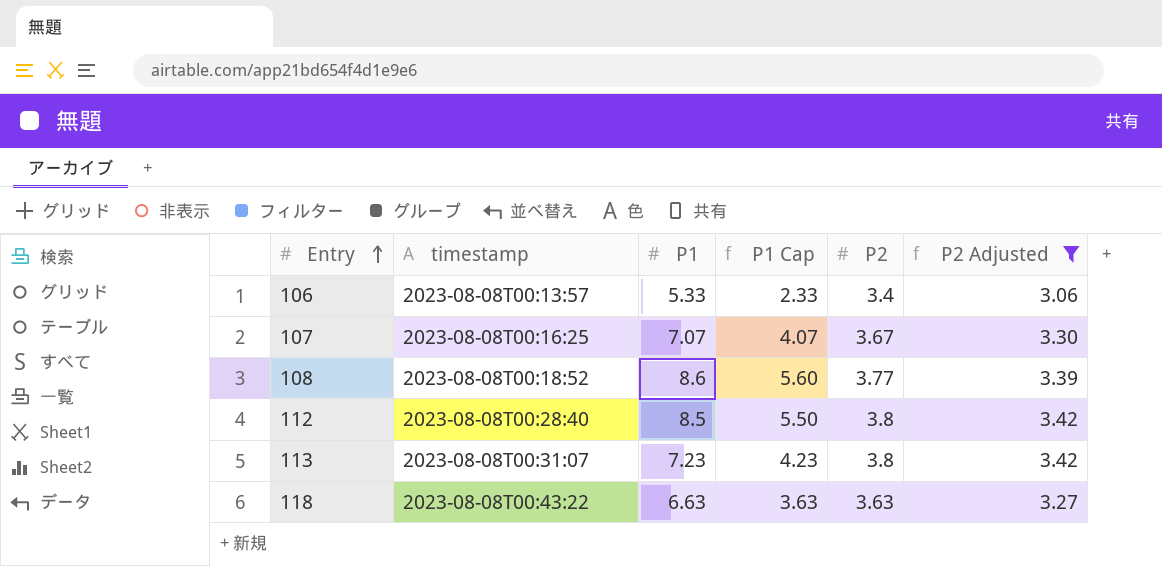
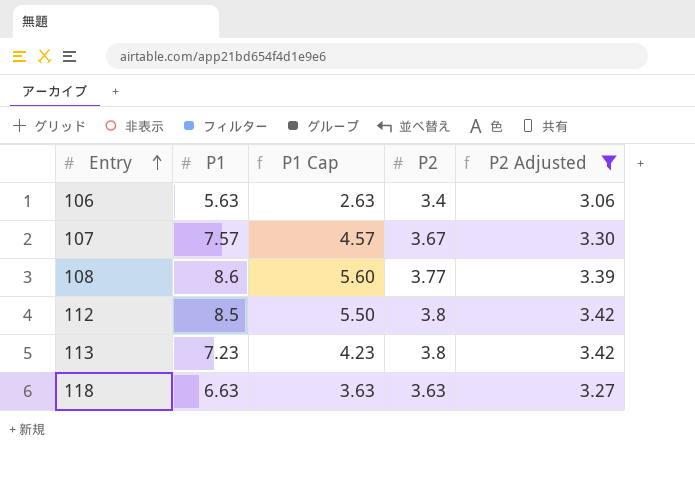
column timestamp | position: 2 -> none
106 | P1: 5.33 -> 5.63
106 | P1 Cap: 2.33 -> 2.63
107 | P1: 7.07 -> 7.57
107 | P1 Cap: 4.07 -> 4.57

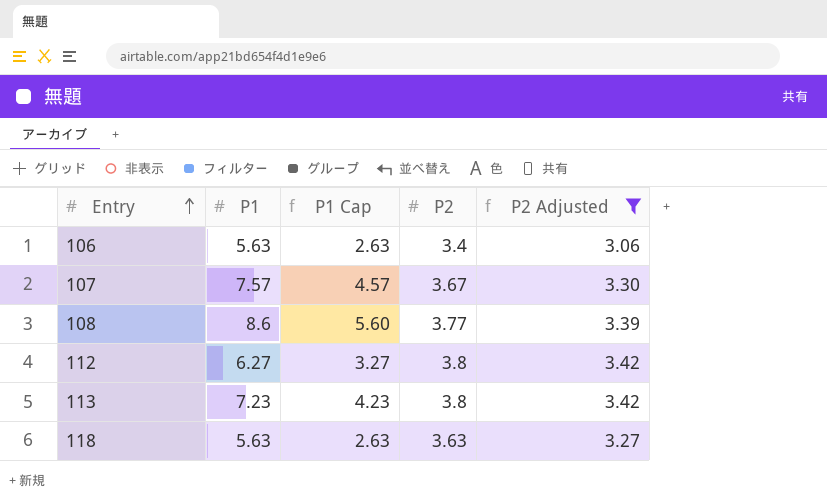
112 | P1: 8.5 -> 6.27
112 | P1 Cap: 5.50 -> 3.27
118 | P1: 6.63 -> 5.63
118 | P1 Cap: 3.63 -> 2.63

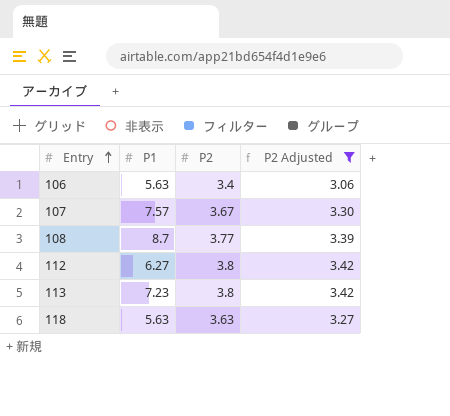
column P1 Cap | formula: [P1] - 3 -> none
108 | P1: 8.6 -> 8.7

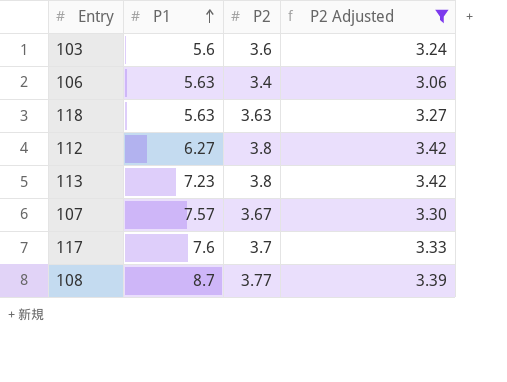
row order: Entry ascending -> P1 ascending
row 103: none -> 5.6 | 3.6 | 3.24
row 117: none -> 7.6 | 3.7 | 3.33

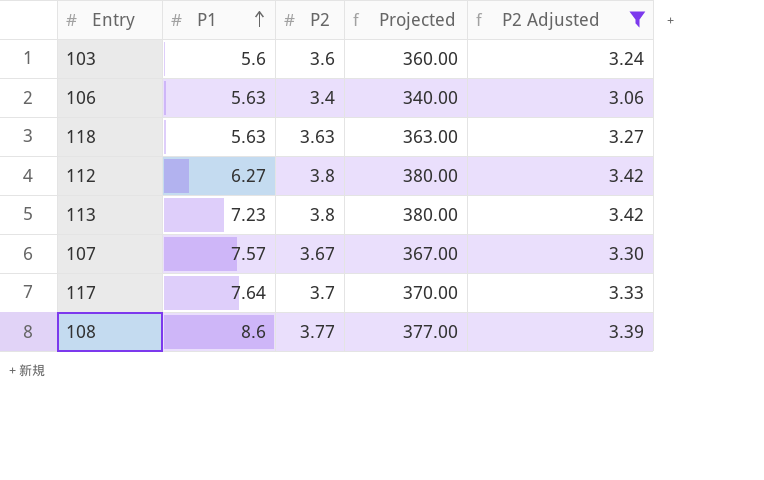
column Projected | formula: none -> [P2] * 100
117 | P1: 7.6 -> 7.64
108 | P1: 8.7 -> 8.6

